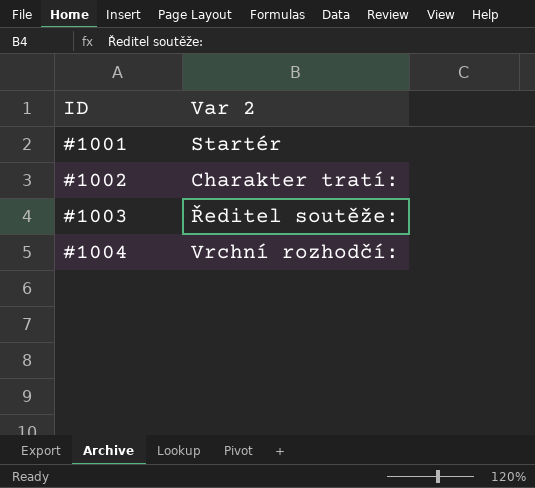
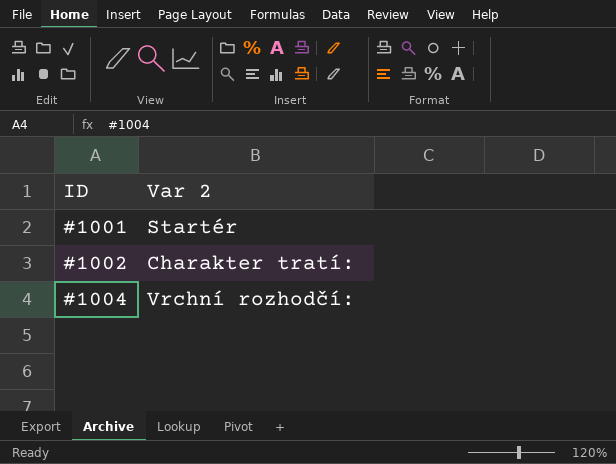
row #1003: Ředitel soutěže: -> none

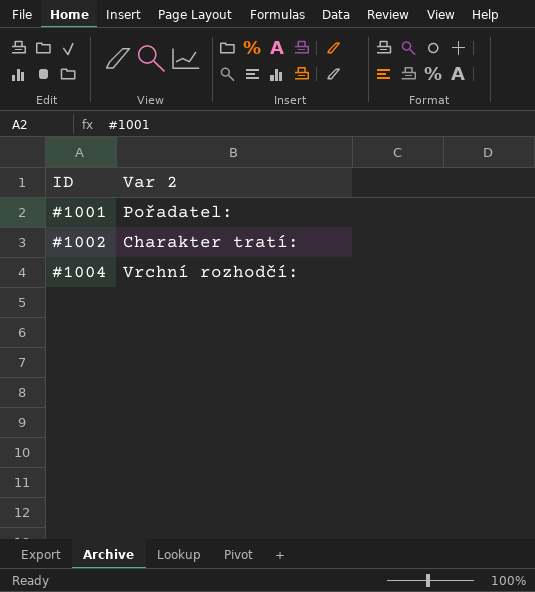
#1001 | Var 2: Startér -> Pořadatel:

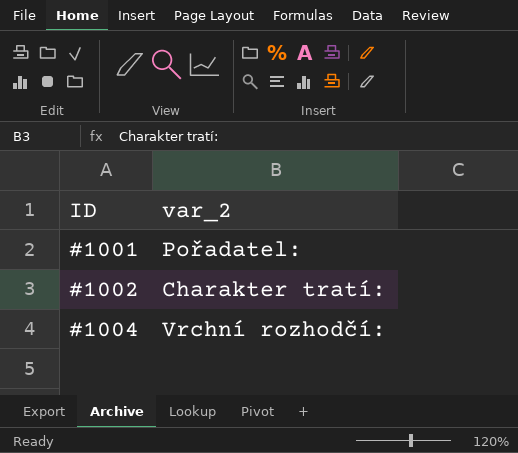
column name: Var 2 -> var_2

